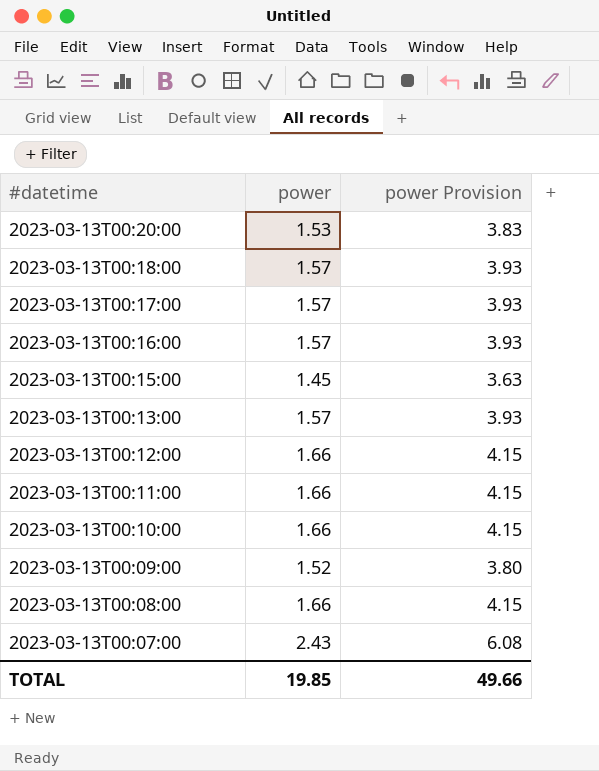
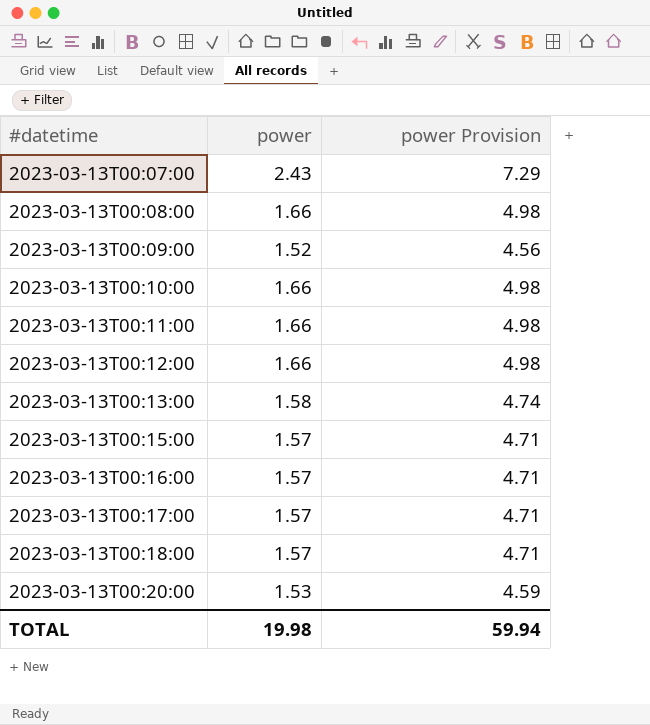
row order: #datetime descending -> #datetime ascending
column power Provision | formula: [power] * 2.5 -> [power] * 3
2023-03-13T00:13:00 | power: 1.57 -> 1.58
2023-03-13T00:15:00 | power: 1.45 -> 1.57
TOTAL | power: 19.85 -> 19.98
TOTAL | power Provision: 49.66 -> 59.94

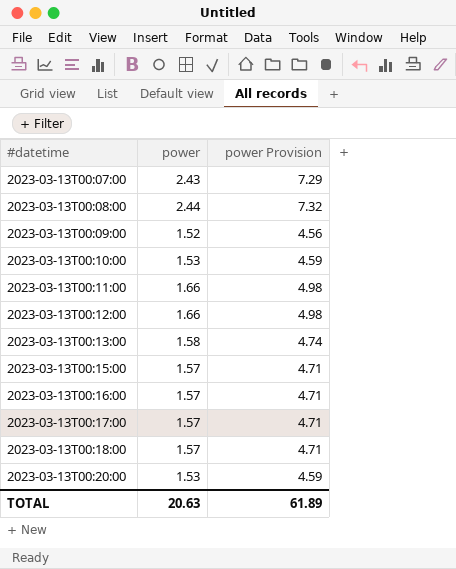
2023-03-13T00:08:00 | power: 1.66 -> 2.44
2023-03-13T00:08:00 | power Provision: 4.98 -> 7.32
2023-03-13T00:10:00 | power: 1.66 -> 1.53
2023-03-13T00:10:00 | power Provision: 4.98 -> 4.59
TOTAL | power: 19.98 -> 20.63
TOTAL | power Provision: 59.94 -> 61.89

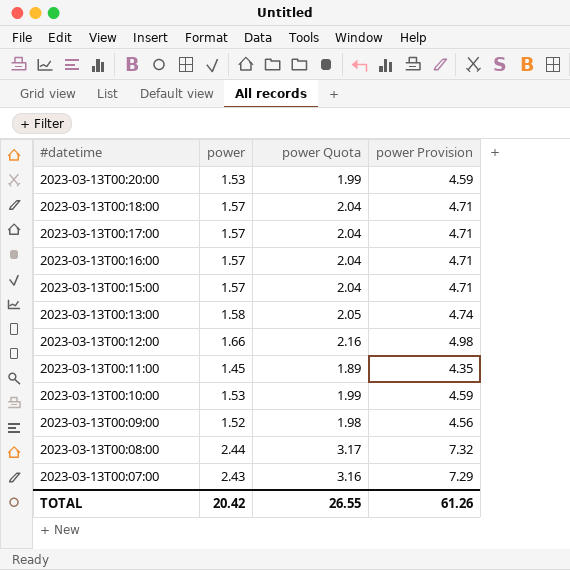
row order: #datetime ascending -> #datetime descending
column power Quota | formula: none -> [power] * 1.3
2023-03-13T00:11:00 | power: 1.66 -> 1.45
2023-03-13T00:11:00 | power Provision: 4.98 -> 4.35
TOTAL | power: 20.63 -> 20.42
TOTAL | power Provision: 61.89 -> 61.26

